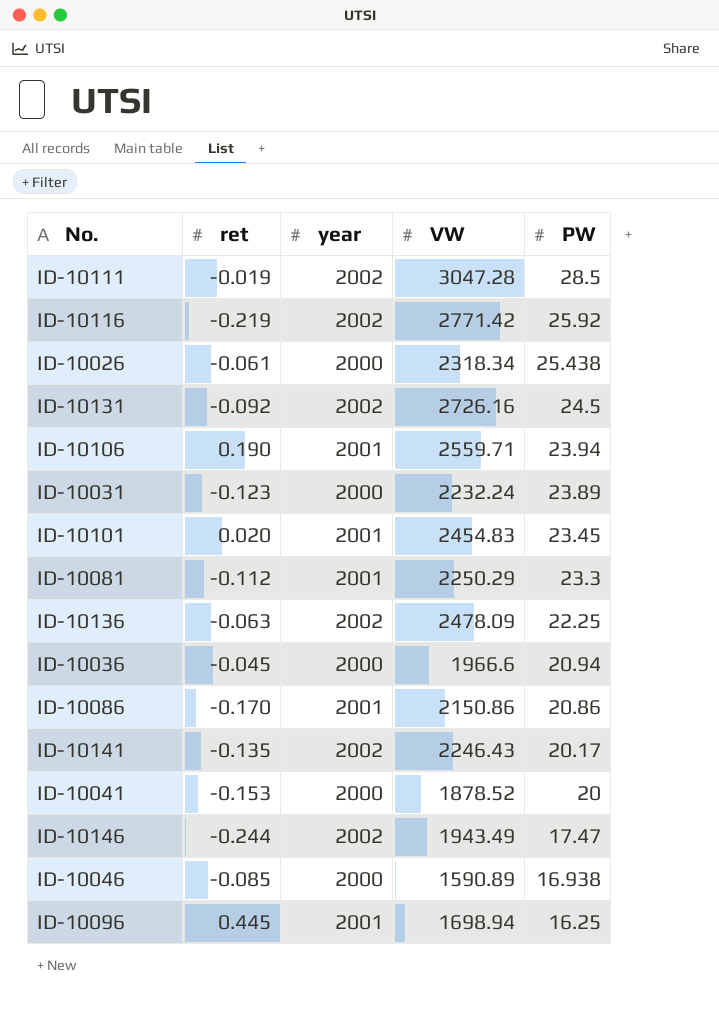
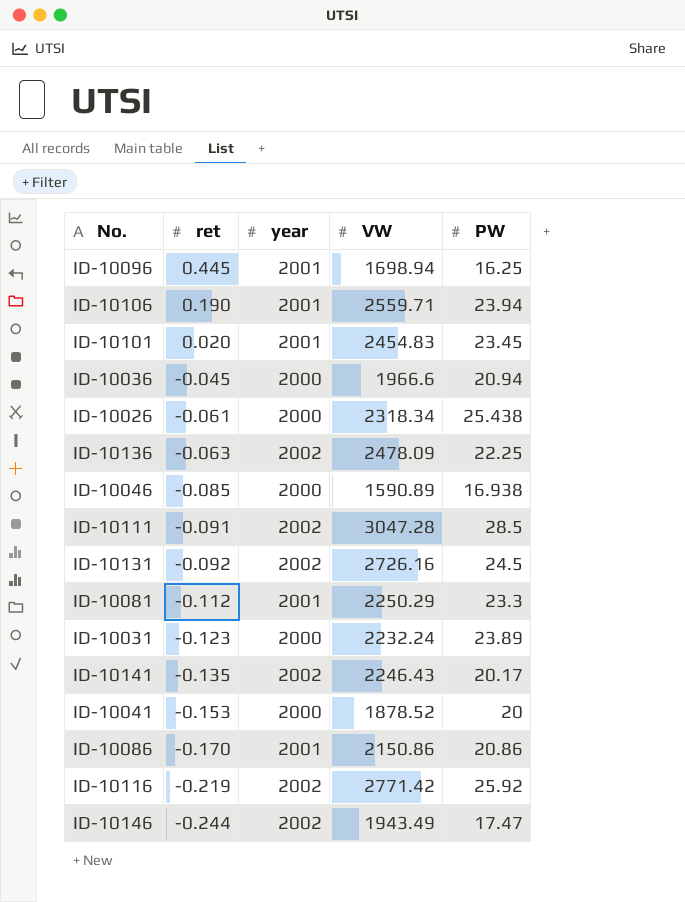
row order: PW descending -> ret descending
ID-10111 | ret: -0.019 -> -0.091

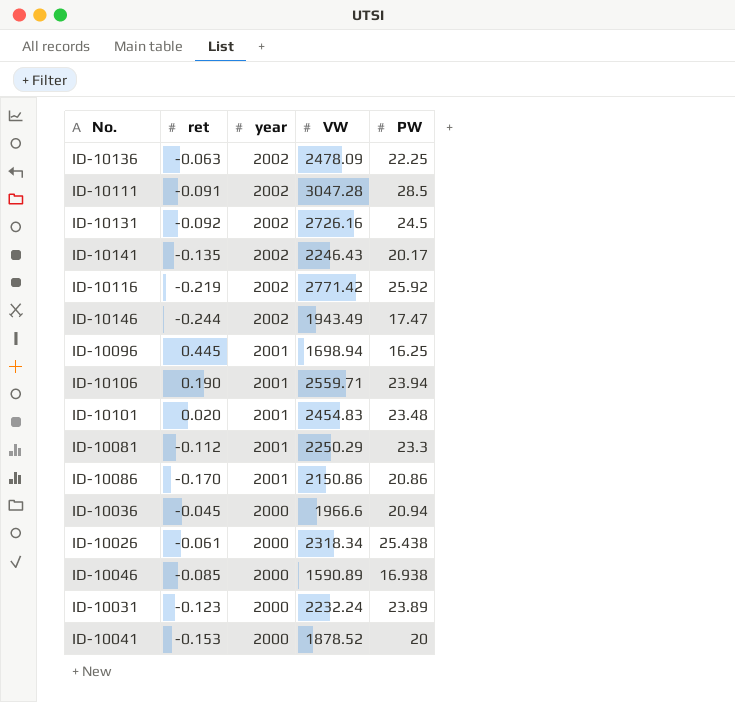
row order: ret descending -> year descending
ID-10101 | PW: 23.45 -> 23.48

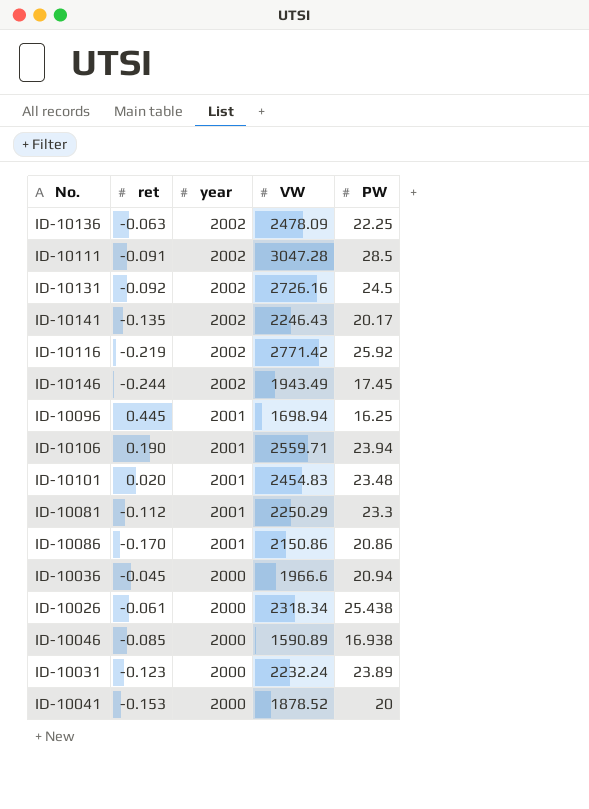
ID-10146 | PW: 17.47 -> 17.45

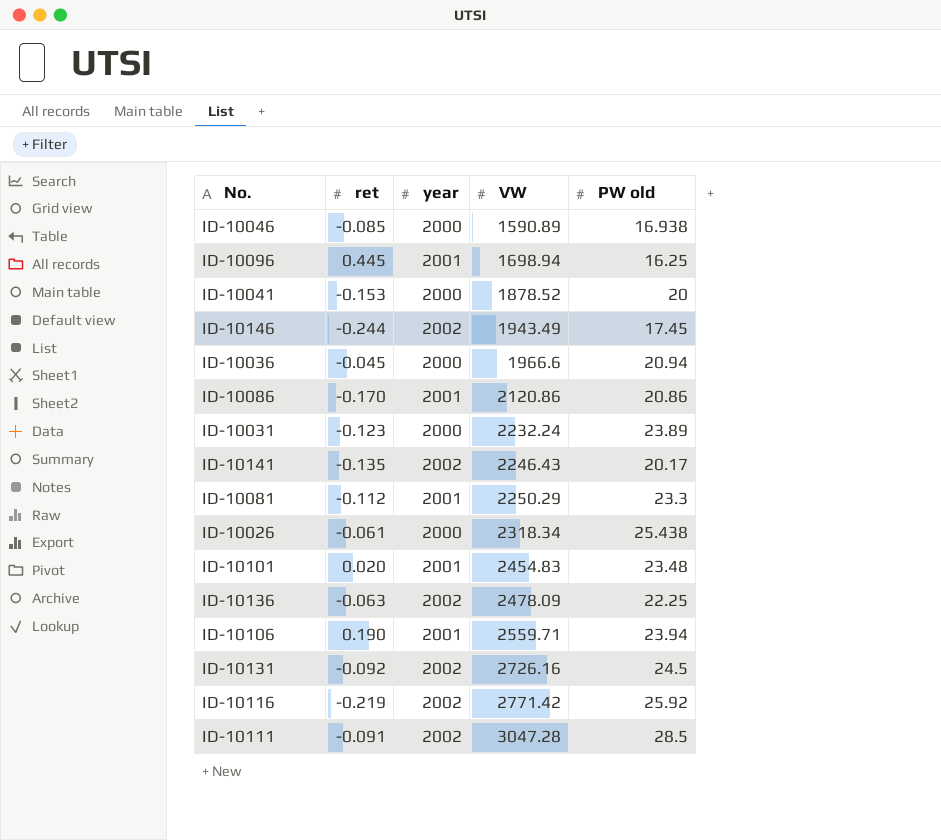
row order: year descending -> VW ascending
column name: PW -> PW old
ID-10086 | VW: 2150.86 -> 2120.86

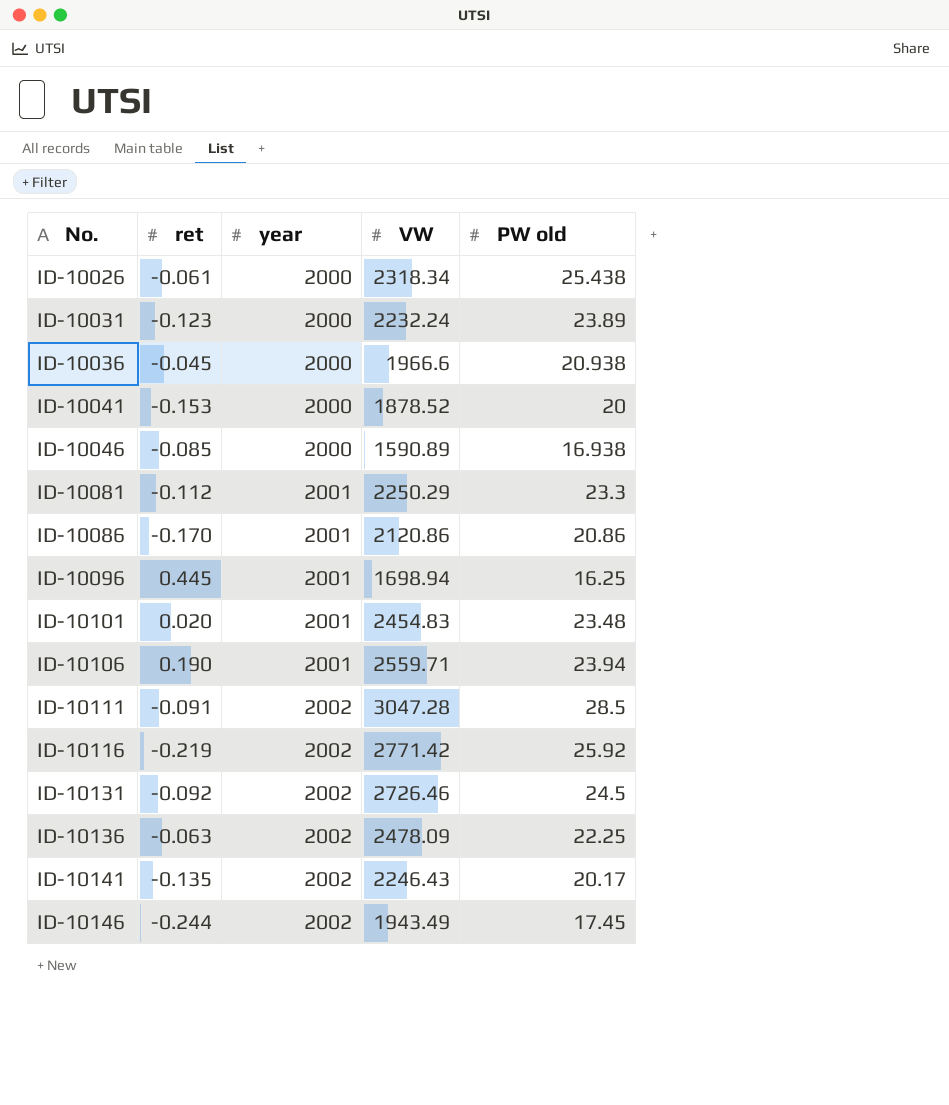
row order: VW ascending -> No. ascending
ID-10036 | PW old: 20.94 -> 20.938
ID-10131 | VW: 2726.16 -> 2726.46

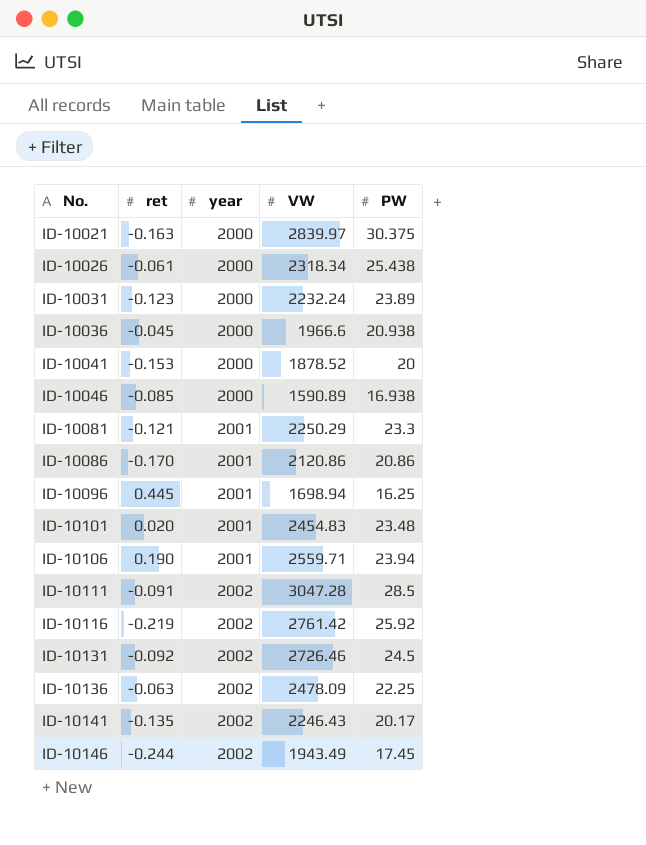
column name: PW old -> PW
row ID-10021: none -> -0.163 | 2000 | 2839.97 | 30.375
ID-10081 | ret: -0.112 -> -0.121
ID-10116 | VW: 2771.42 -> 2761.42

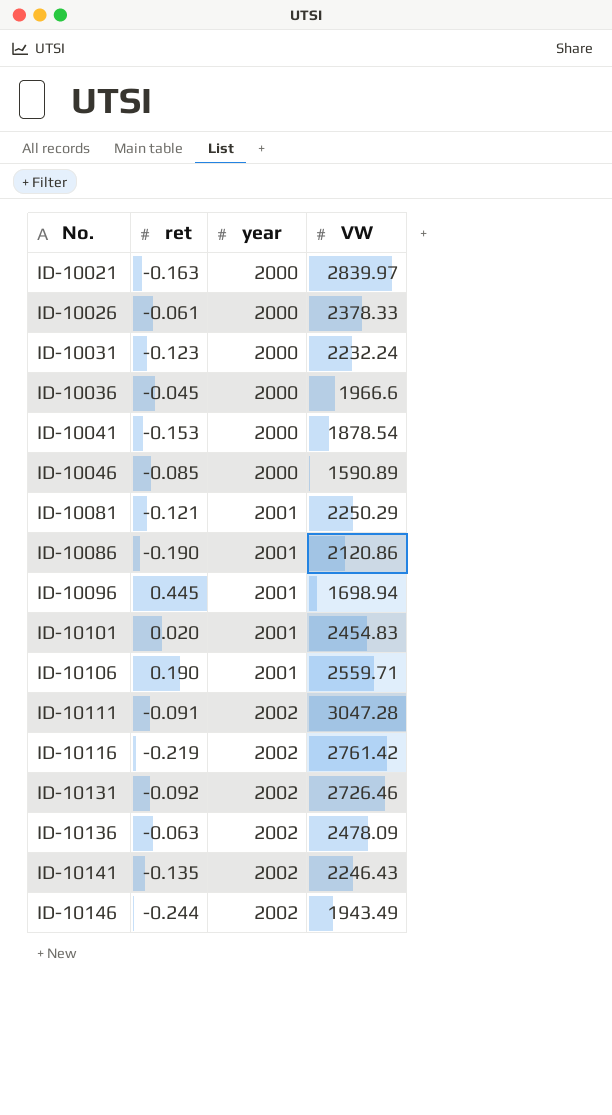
column PW | position: 5 -> none
ID-10026 | VW: 2318.34 -> 2378.33
ID-10041 | VW: 1878.52 -> 1878.54
ID-10086 | ret: -0.170 -> -0.190

